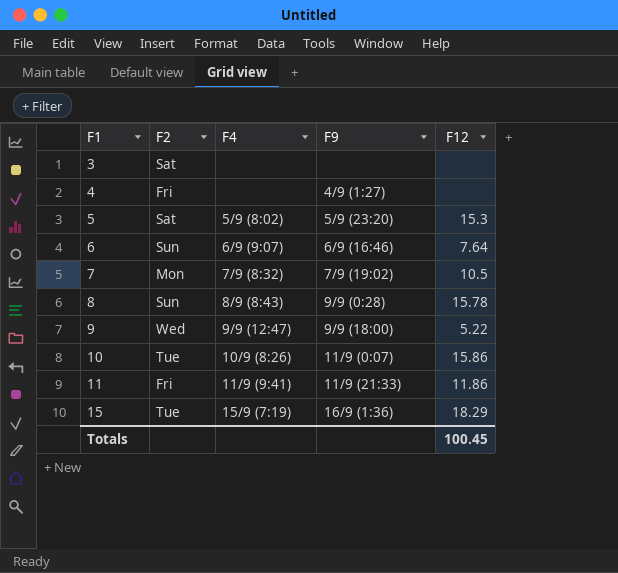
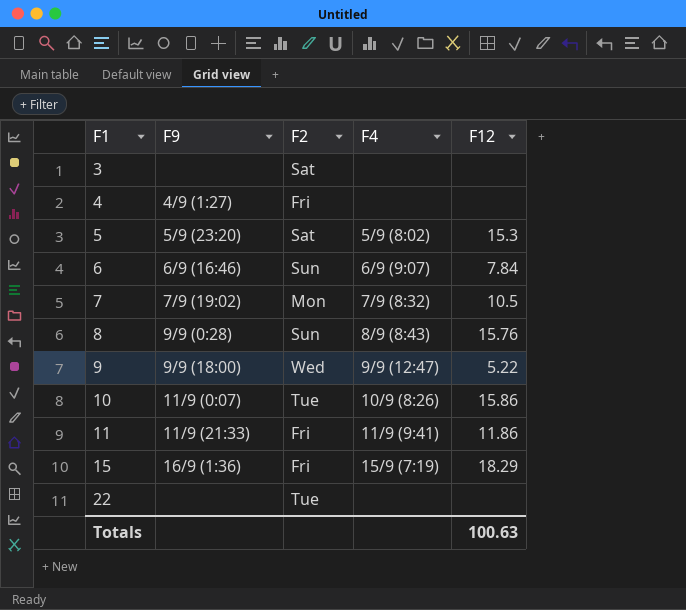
column F9 | position: 4 -> 2
6 | F12: 7.64 -> 7.84
8 | F12: 15.78 -> 15.76
15 | F2: Tue -> Fri
row 22: none -> none | Tue | none | none
Totals | F12: 100.45 -> 100.63

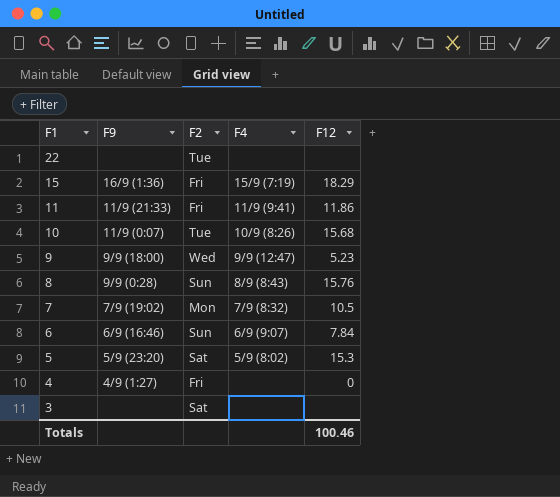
row order: F1 ascending -> F1 descending
10 | F12: 15.86 -> 15.68
9 | F12: 5.22 -> 5.23
4 | F12: none -> 0
Totals | F12: 100.63 -> 100.46

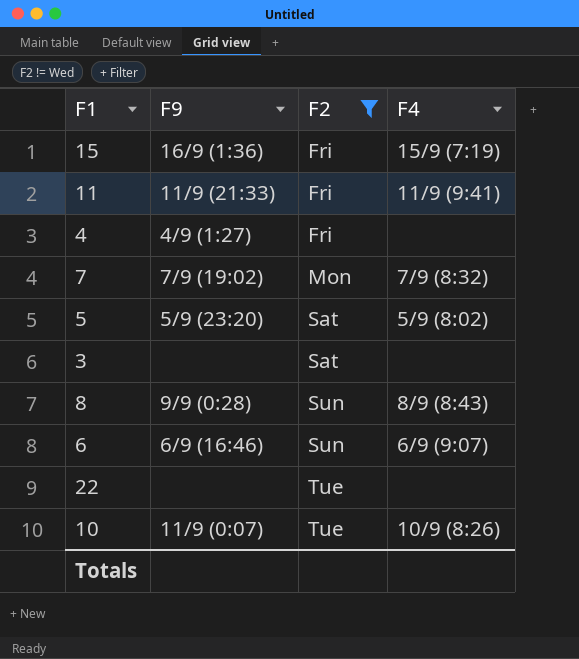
filter: none -> F2 != Wed
row order: F1 descending -> F2 ascending
column F12 | position: 5 -> none

